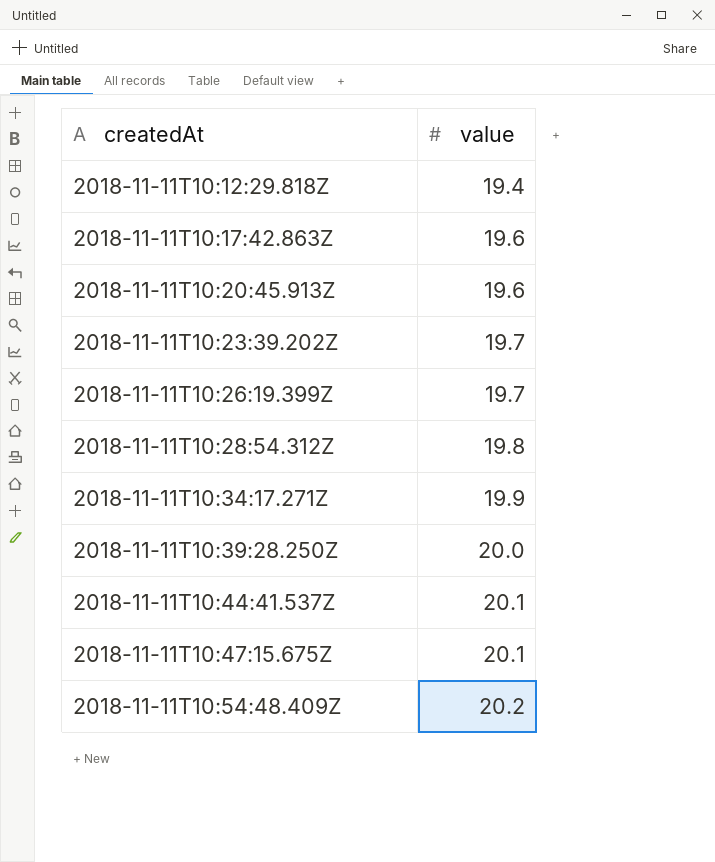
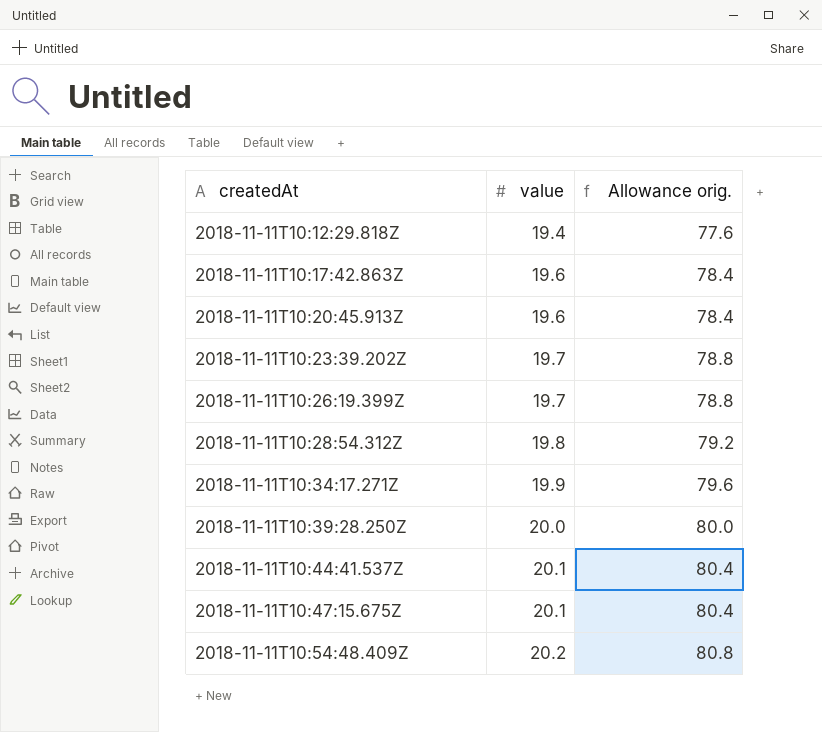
column Allowance orig. | formula: none -> [value] * 4

